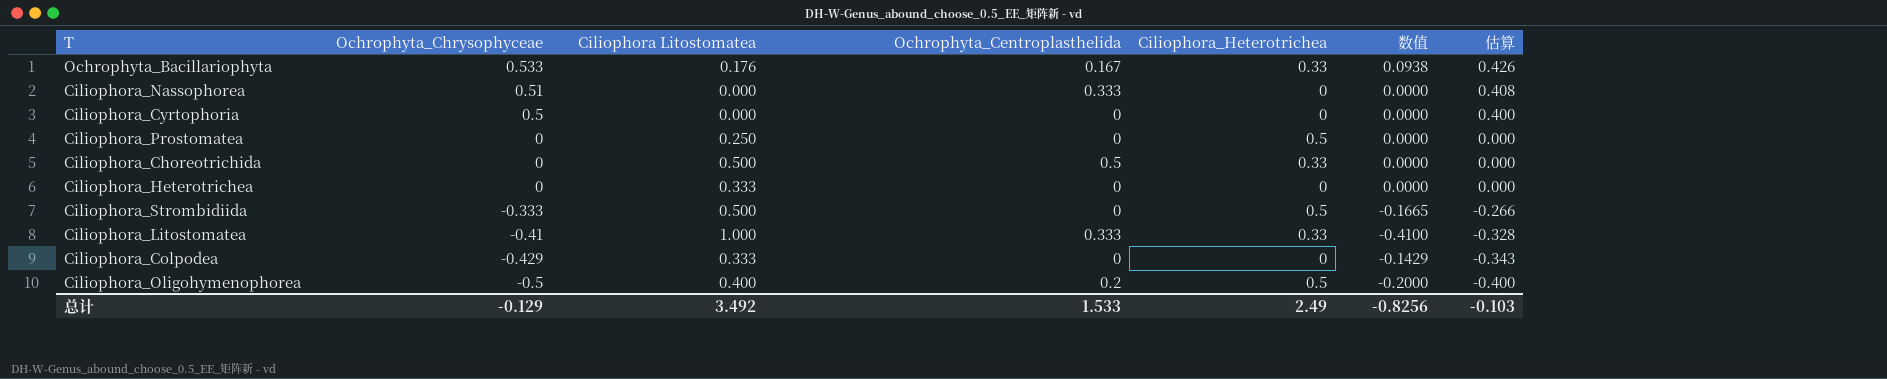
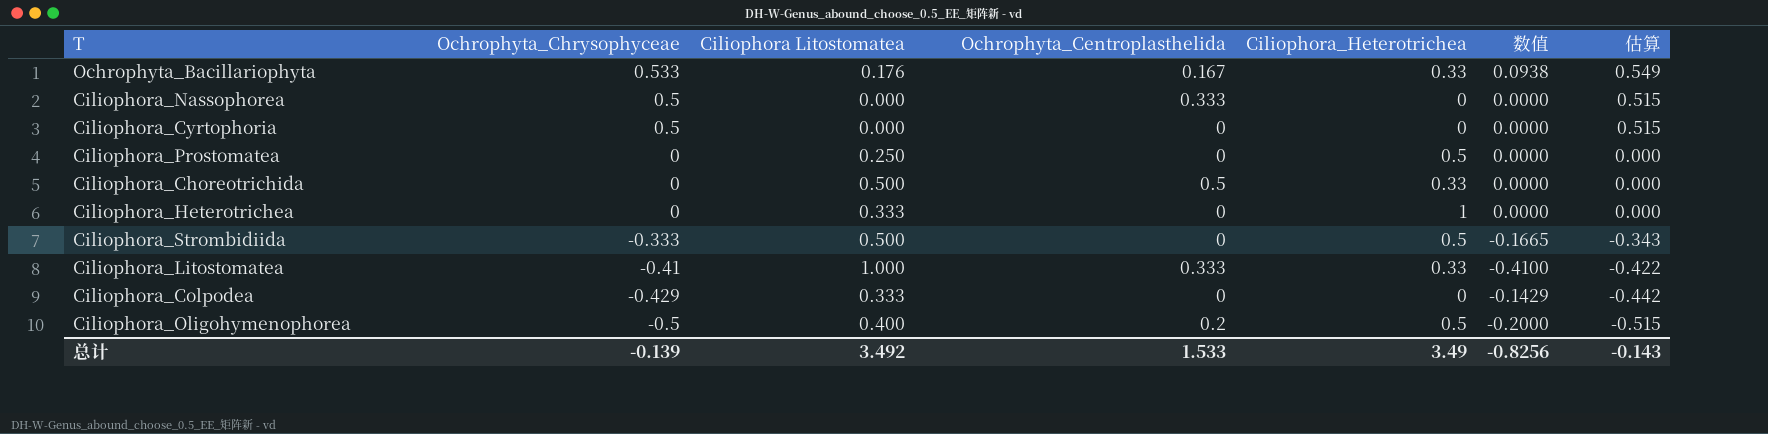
column 估算 | formula: [Ochrophyta_Chrysophyceae] * 0.8 -> [Ochrophyta_Chrysophyceae] * 1.03
Ciliophora_Nassophorea | Ochrophyta_Chrysophyceae: 0.51 -> 0.5
Ciliophora_Heterotrichea | Ciliophora_Heterotrichea: 0 -> 1
总计 | Ochrophyta_Chrysophyceae: -0.129 -> -0.139
总计 | Ciliophora_Heterotrichea: 2.49 -> 3.49
总计 | 估算: -0.103 -> -0.143

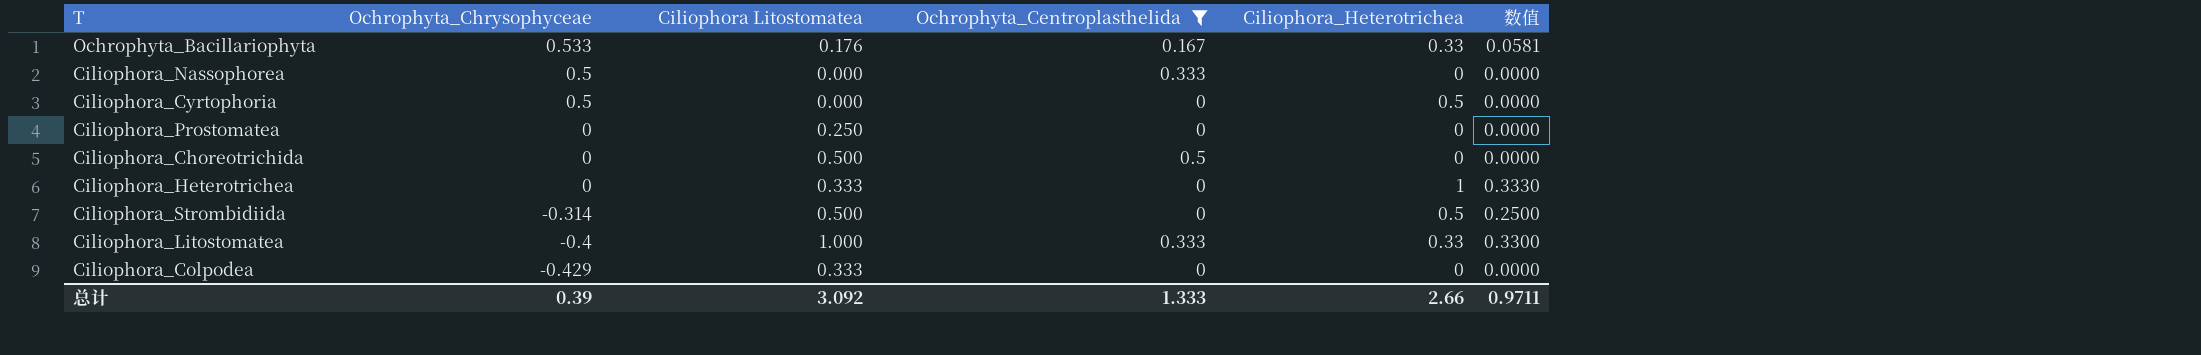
filter: none -> Ochrophyta_Centroplasthelida != 0.2
column 估算 | formula: [Ochrophyta_Chrysophyceae] * 1.03 -> none
column 数值 | formula: [Ochrophyta_Chrysophyceae] * [Ciliophora Litostomatea] -> [Ciliophora Litostomatea] * [Ciliophora_Heterotrichea]
Ciliophora_Cyrtophoria | Ciliophora_Heterotrichea: 0 -> 0.5
Ciliophora_Prostomatea | Ciliophora_Heterotrichea: 0.5 -> 0
Ciliophora_Choreotrichida | Ciliophora_Heterotrichea: 0.33 -> 0
Ciliophora_Strombidiida | Ochrophyta_Chrysophyceae: -0.333 -> -0.314
Ciliophora_Litostomatea | Ochrophyta_Chrysophyceae: -0.41 -> -0.4
总计 | Ochrophyta_Chrysophyceae: -0.139 -> 0.39
总计 | Ciliophora Litostomatea: 3.492 -> 3.092
总计 | Ochrophyta_Centroplasthelida: 1.533 -> 1.333
总计 | Ciliophora_Heterotrichea: 3.49 -> 2.66
总计 | 数值: -0.8256 -> 0.9711

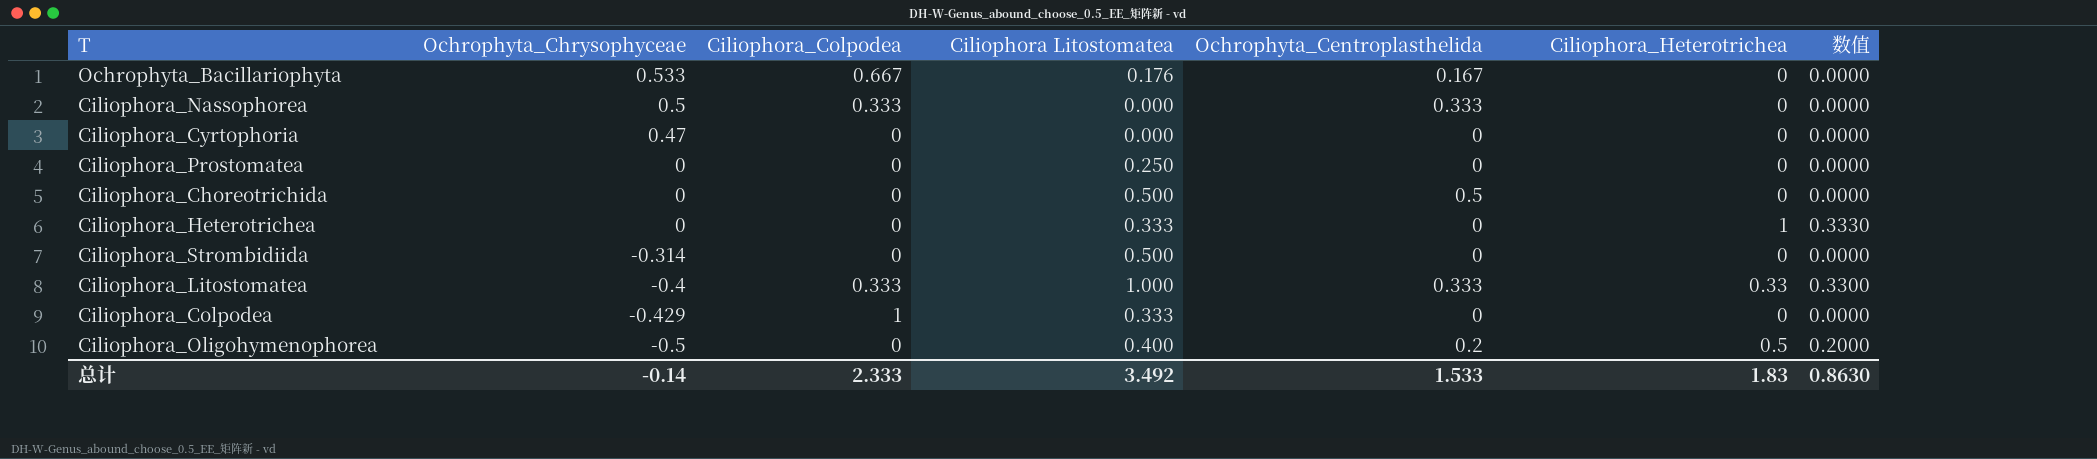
filter: Ochrophyta_Centroplasthelida != 0.2 -> none
column Ciliophora_Colpodea | position: none -> 3
Ochrophyta_Bacillariophyta | Ciliophora_Heterotrichea: 0.33 -> 0
Ochrophyta_Bacillariophyta | 数值: 0.0581 -> 0.0000
Ciliophora_Cyrtophoria | Ochrophyta_Chrysophyceae: 0.5 -> 0.47
Ciliophora_Cyrtophoria | Ciliophora_Heterotrichea: 0.5 -> 0
Ciliophora_Strombidiida | Ciliophora_Heterotrichea: 0.5 -> 0
Ciliophora_Strombidiida | 数值: 0.2500 -> 0.0000
总计 | Ochrophyta_Chrysophyceae: 0.39 -> -0.14
总计 | Ciliophora Litostomatea: 3.092 -> 3.492
总计 | Ochrophyta_Centroplasthelida: 1.333 -> 1.533
总计 | Ciliophora_Heterotrichea: 2.66 -> 1.83
总计 | 数值: 0.9711 -> 0.8630

